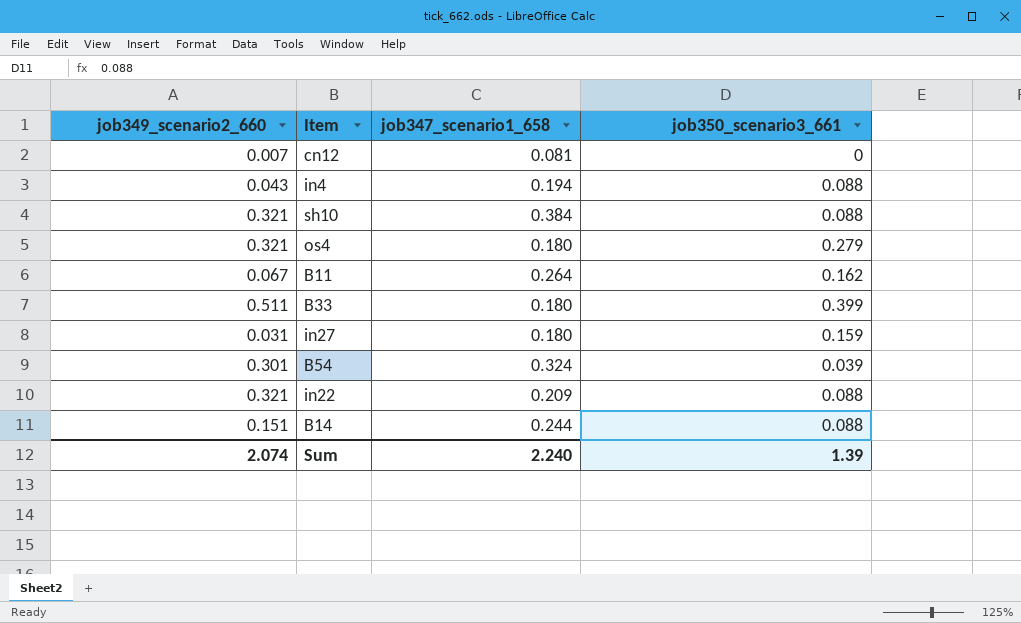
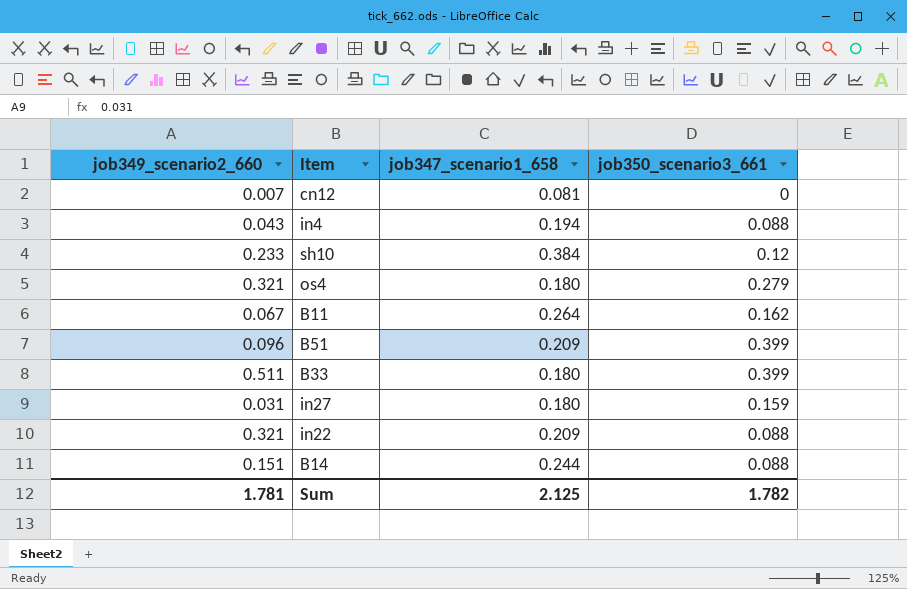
row B54: 0.301 | 0.324 | 0.039 -> none
sh10 | job349_scenario2_660: 0.321 -> 0.233
sh10 | job350_scenario3_661: 0.088 -> 0.12
row B51: none -> 0.096 | 0.209 | 0.399
Sum | job349_scenario2_660: 2.074 -> 1.781
Sum | job347_scenario1_658: 2.240 -> 2.125
Sum | job350_scenario3_661: 1.39 -> 1.782

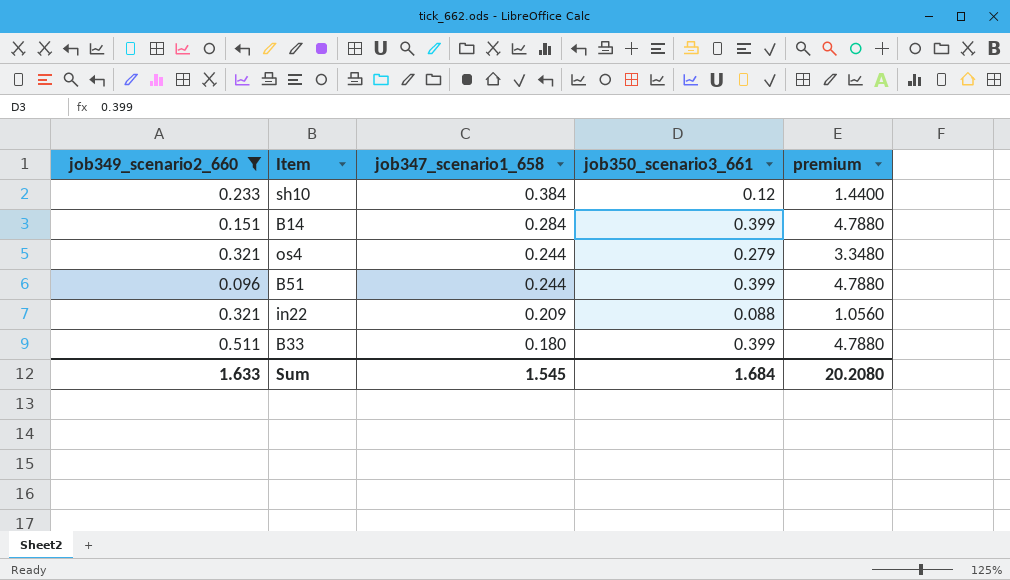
filter: none -> job349_scenario2_660 >= 0.096
row order: none -> job347_scenario1_658 descending
column premium | formula: none -> [job350_scenario3_661] * 12
B14 | job347_scenario1_658: 0.244 -> 0.284
B14 | job350_scenario3_661: 0.088 -> 0.399
os4 | job347_scenario1_658: 0.180 -> 0.244
B51 | job347_scenario1_658: 0.209 -> 0.244
Sum | job349_scenario2_660: 1.781 -> 1.633
Sum | job347_scenario1_658: 2.125 -> 1.545
Sum | job350_scenario3_661: 1.782 -> 1.684

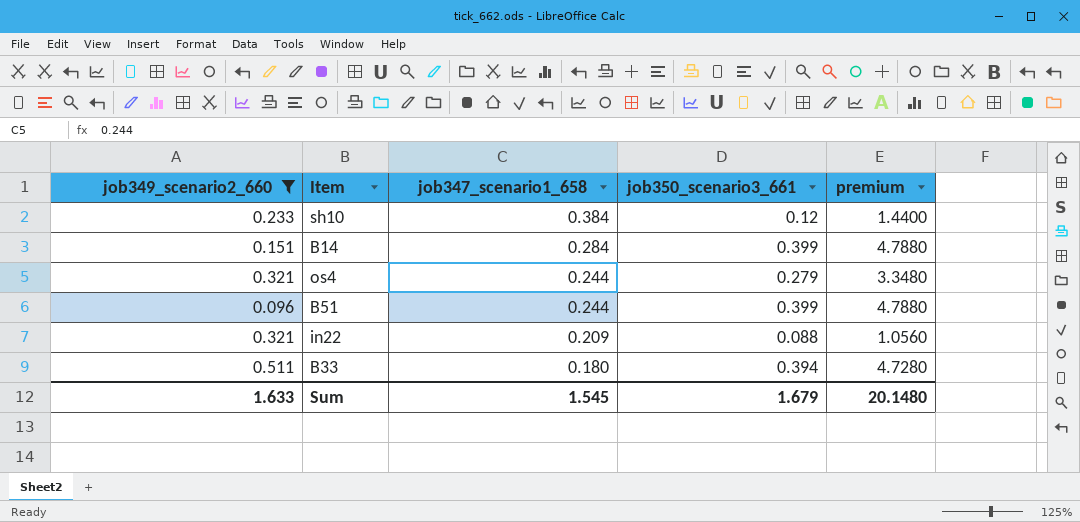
B33 | job350_scenario3_661: 0.399 -> 0.394
B33 | premium: 4.7880 -> 4.7280
Sum | job350_scenario3_661: 1.684 -> 1.679
Sum | premium: 20.2080 -> 20.1480

